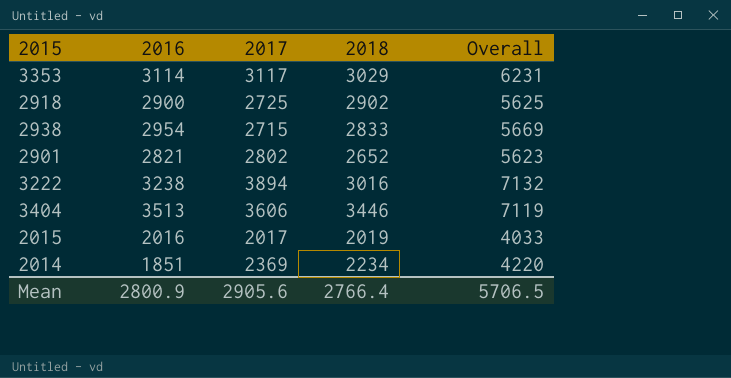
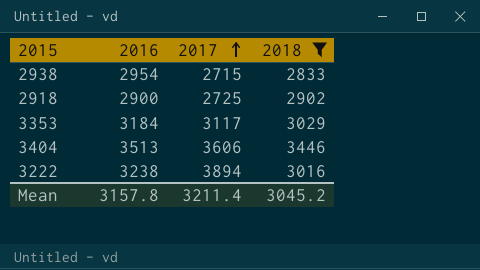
filter: none -> 2018 >= 2833
row order: none -> 2017 ascending
column Overall | formula: [2016] + [2017] -> none
3353 | 2016: 3114 -> 3184
Mean | 2016: 2800.9 -> 3157.8
Mean | 2017: 2905.6 -> 3211.4
Mean | 2018: 2766.4 -> 3045.2

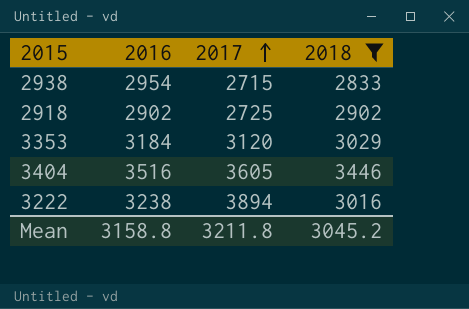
2918 | 2016: 2900 -> 2902
3353 | 2017: 3117 -> 3120
3404 | 2016: 3513 -> 3516
3404 | 2017: 3606 -> 3605
Mean | 2016: 3157.8 -> 3158.8
Mean | 2017: 3211.4 -> 3211.8

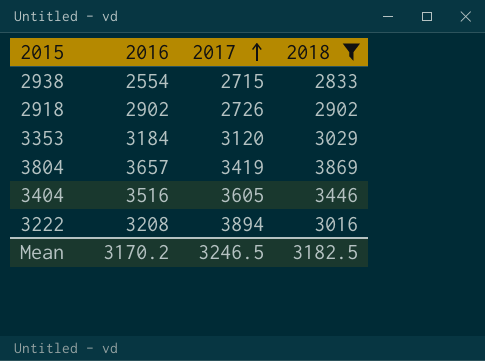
2938 | 2016: 2954 -> 2554
2918 | 2017: 2725 -> 2726
row 3804: none -> 3657 | 3419 | 3869
3222 | 2016: 3238 -> 3208
Mean | 2016: 3158.8 -> 3170.2
Mean | 2017: 3211.8 -> 3246.5
Mean | 2018: 3045.2 -> 3182.5

